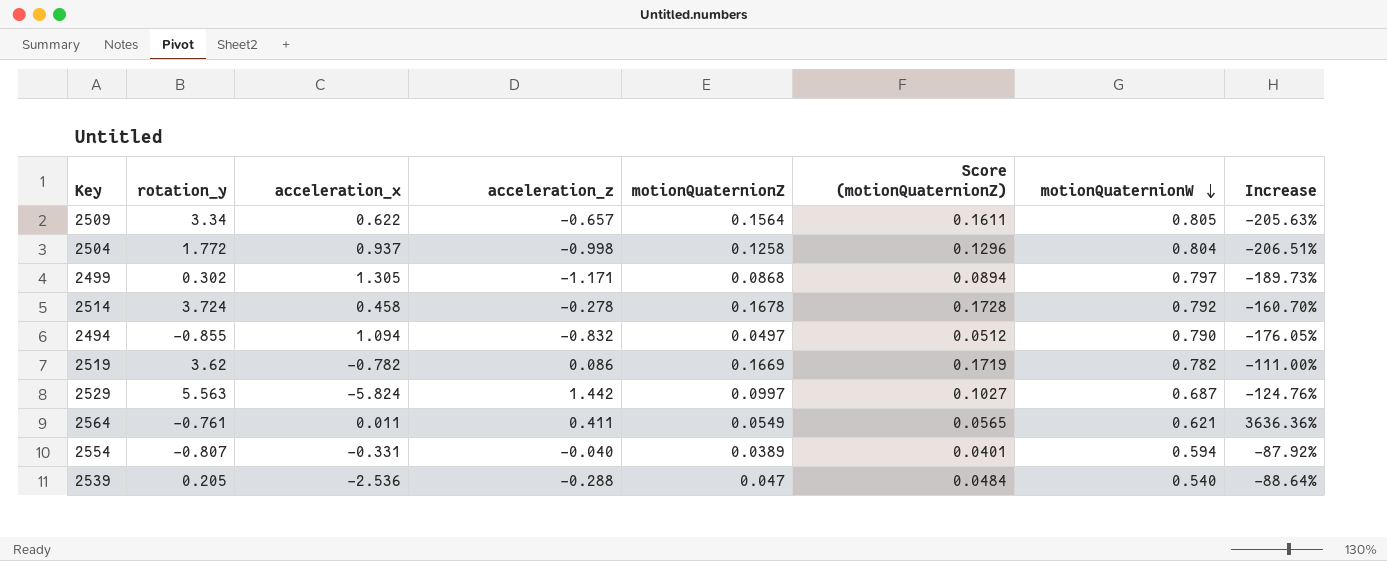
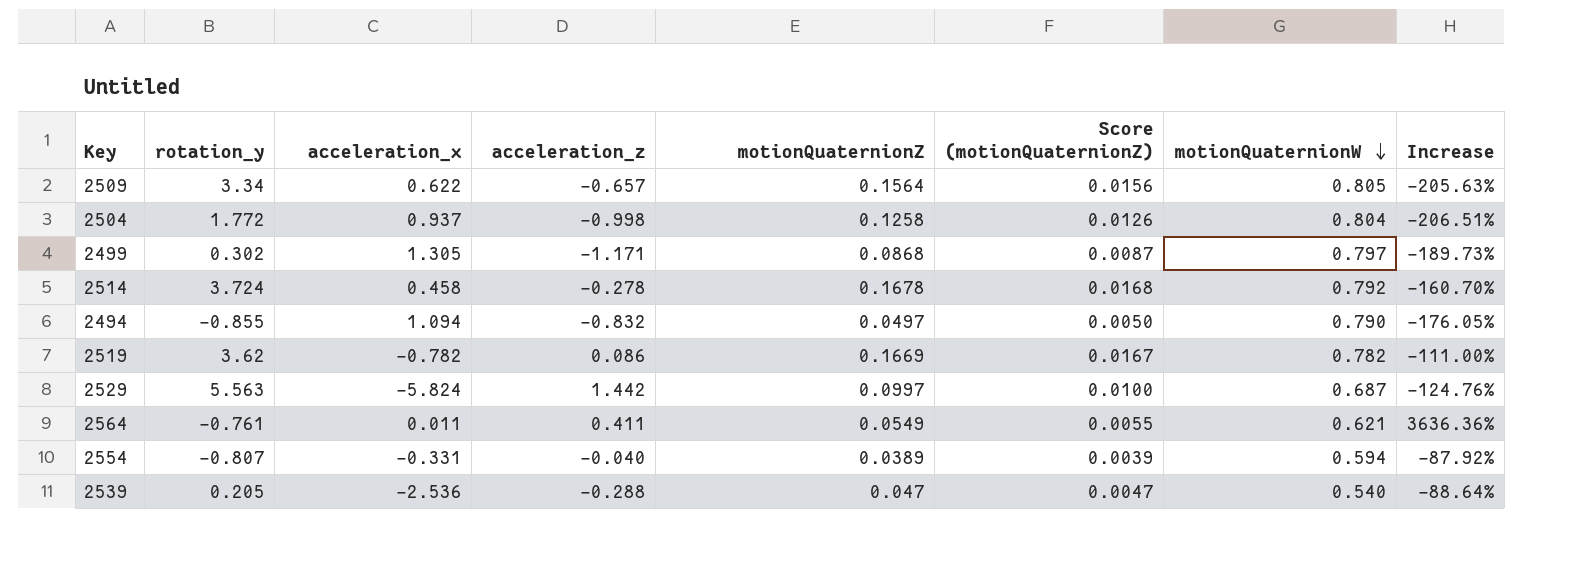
column Score (motionQuaternionZ) | formula: [motionQuaternionZ] * 1.03 -> [motionQuaternionZ] * 0.1

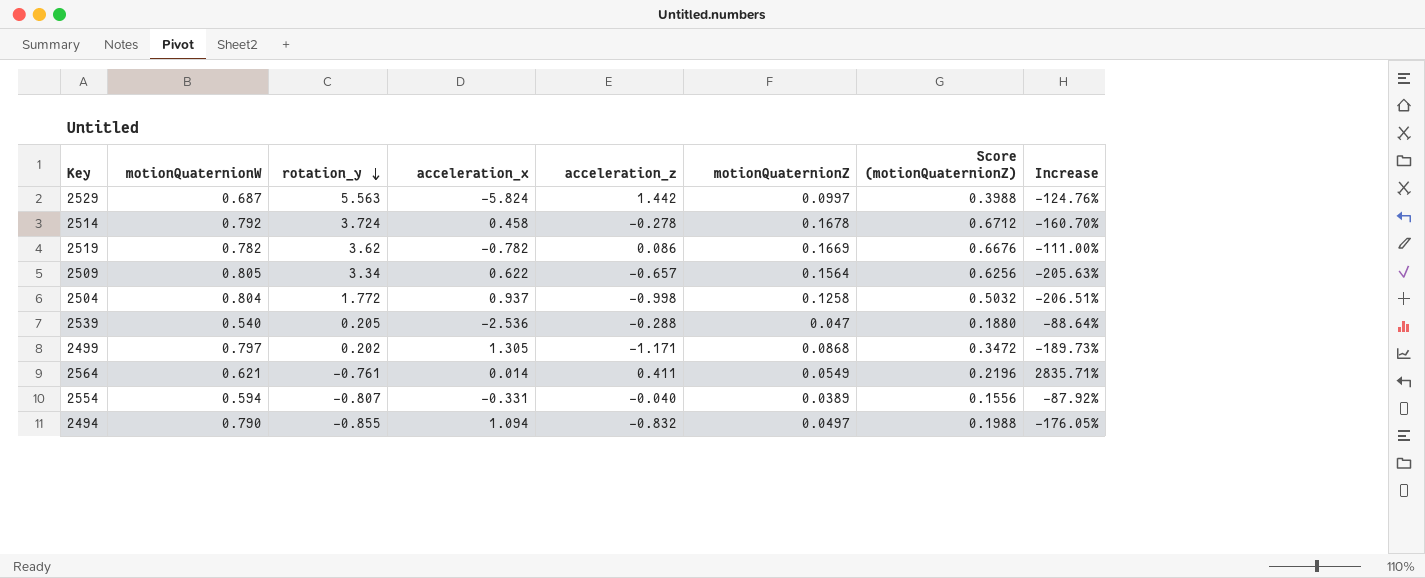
row order: motionQuaternionW descending -> rotation_y descending
column motionQuaternionW | position: 7 -> 2
column Score (motionQuaternionZ) | formula: [motionQuaternionZ] * 0.1 -> [motionQuaternionZ] * 4
2499 | rotation_y: 0.302 -> 0.202
2564 | acceleration_x: 0.011 -> 0.014
2564 | Increase: 3636.36% -> 2835.71%

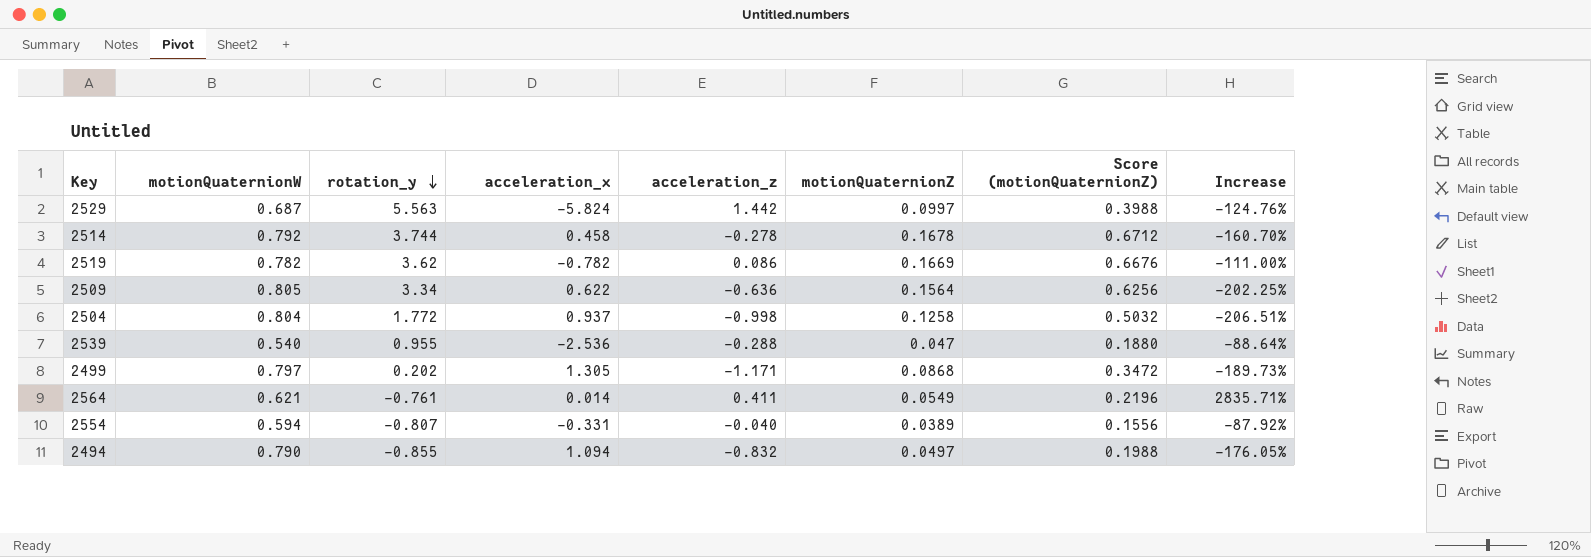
2514 | rotation_y: 3.724 -> 3.744
2509 | acceleration_z: -0.657 -> -0.636
2509 | Increase: -205.63% -> -202.25%
2539 | rotation_y: 0.205 -> 0.955

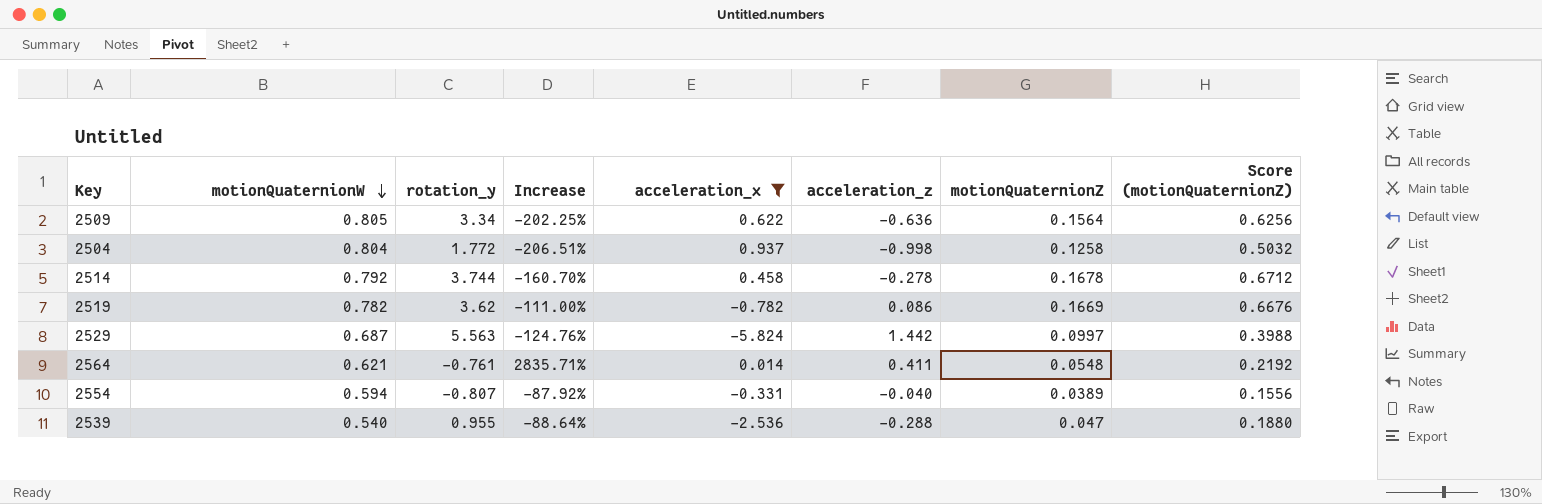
filter: none -> acceleration_x <= 0.937
row order: rotation_y descending -> motionQuaternionW descending
column Increase | position: 8 -> 4
2564 | motionQuaternionZ: 0.0549 -> 0.0548
2564 | Score (motionQuaternionZ): 0.2196 -> 0.2192

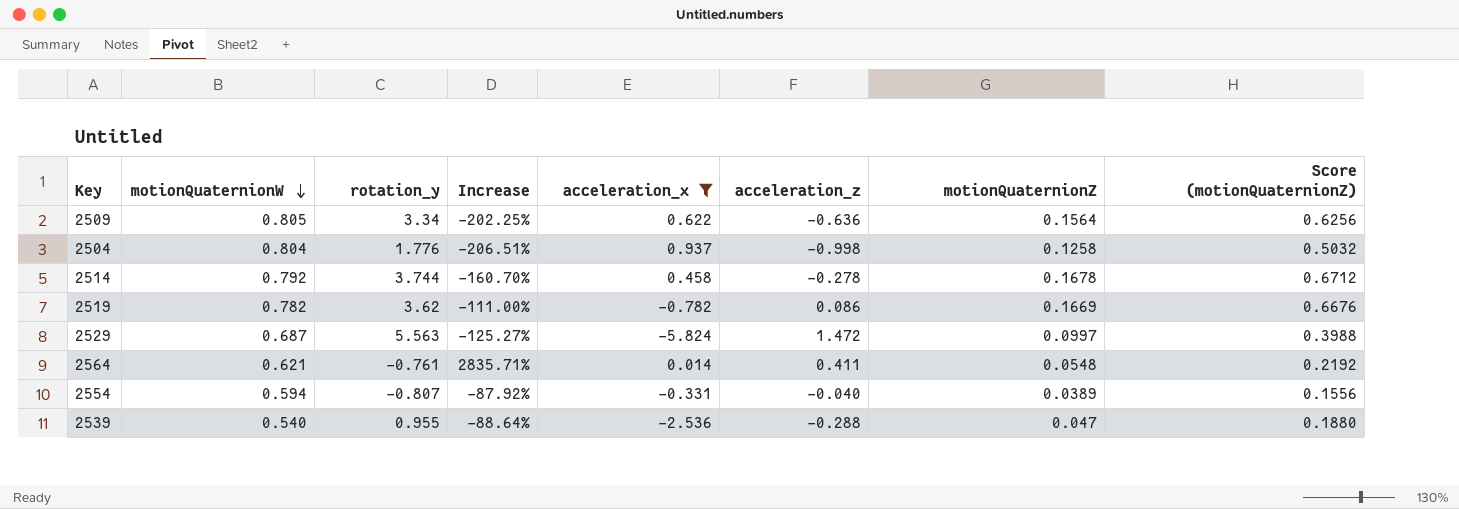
2504 | rotation_y: 1.772 -> 1.776
2529 | Increase: -124.76% -> -125.27%
2529 | acceleration_z: 1.442 -> 1.472

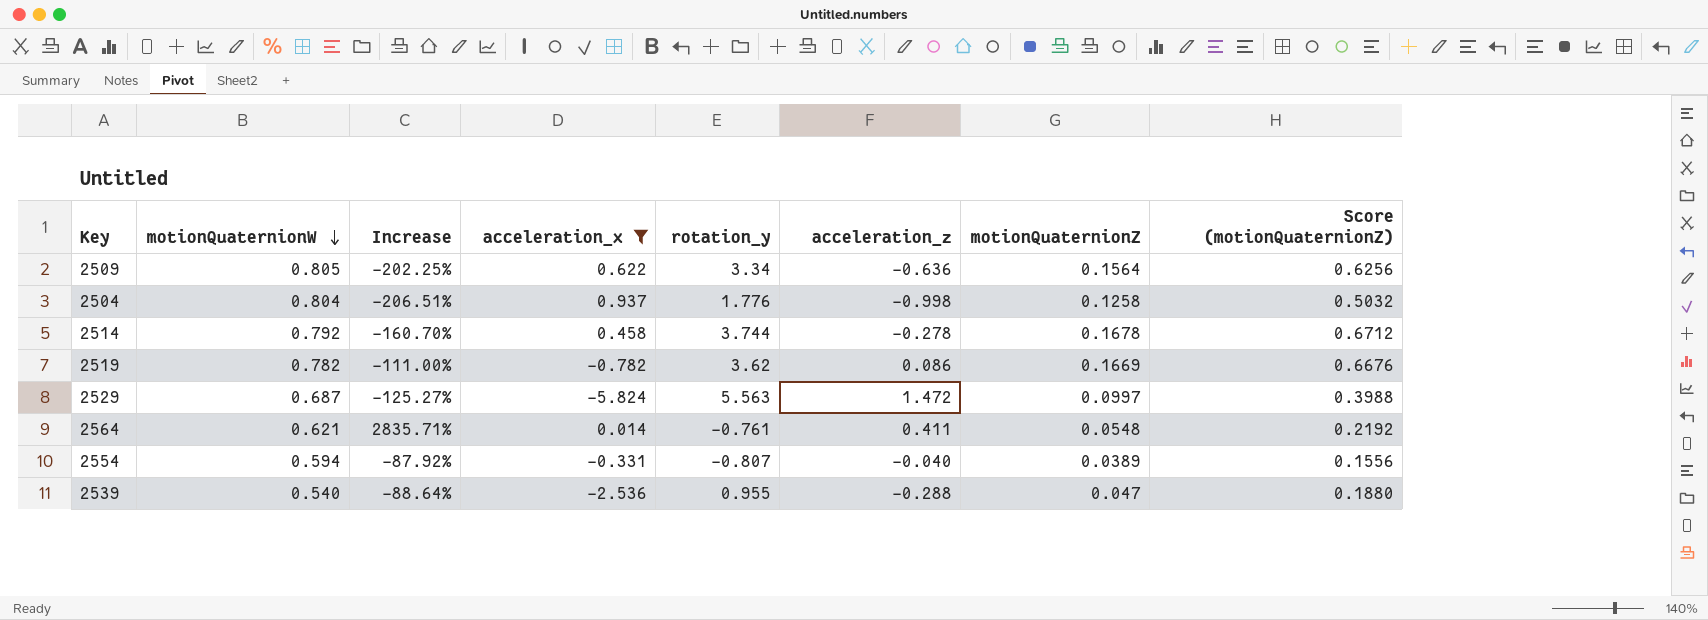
column rotation_y | position: 3 -> 5

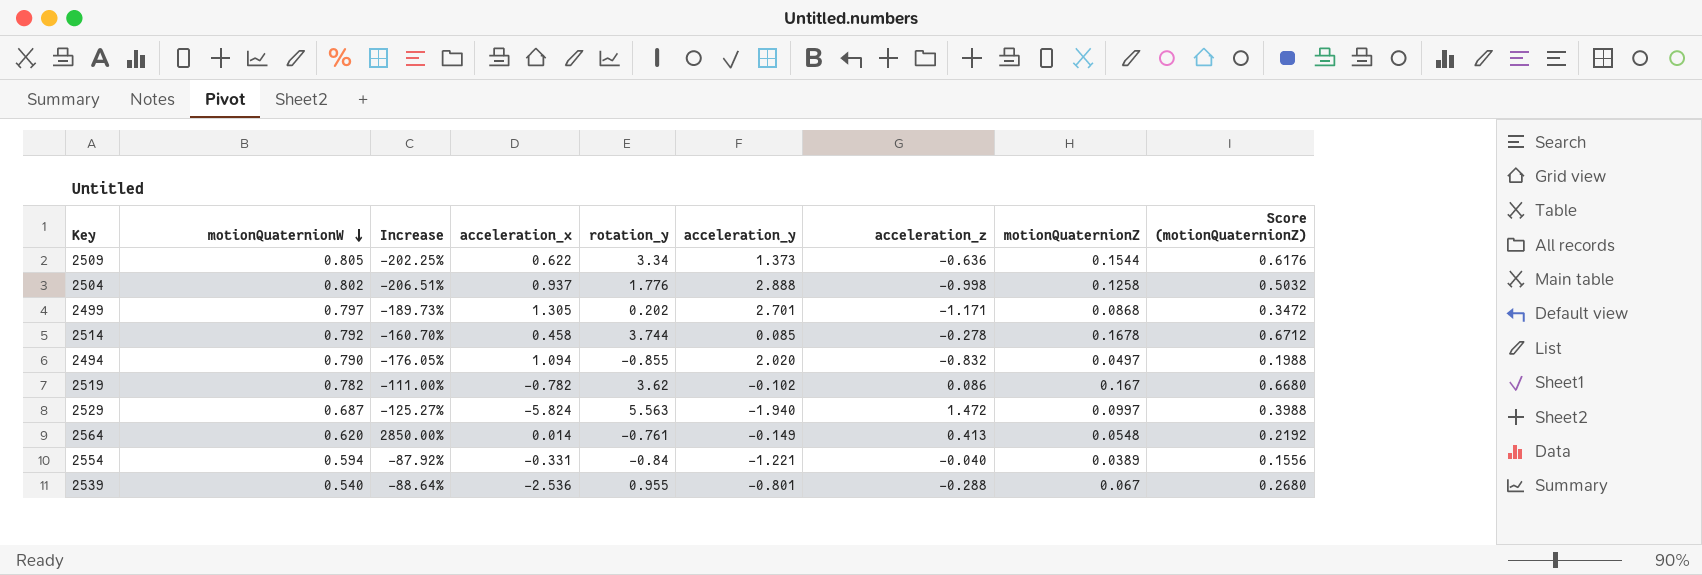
filter: acceleration_x <= 0.937 -> none
column acceleration_y | position: none -> 6
2509 | motionQuaternionZ: 0.1564 -> 0.1544
2509 | Score (motionQuaternionZ): 0.6256 -> 0.6176
2504 | motionQuaternionW: 0.804 -> 0.802
2519 | motionQuaternionZ: 0.1669 -> 0.167
2519 | Score (motionQuaternionZ): 0.6676 -> 0.6680
2564 | motionQuaternionW: 0.621 -> 0.620
2564 | Increase: 2835.71% -> 2850.00%
2564 | acceleration_z: 0.411 -> 0.413
2554 | rotation_y: -0.807 -> -0.84
2539 | motionQuaternionZ: 0.047 -> 0.067
2539 | Score (motionQuaternionZ): 0.1880 -> 0.2680

